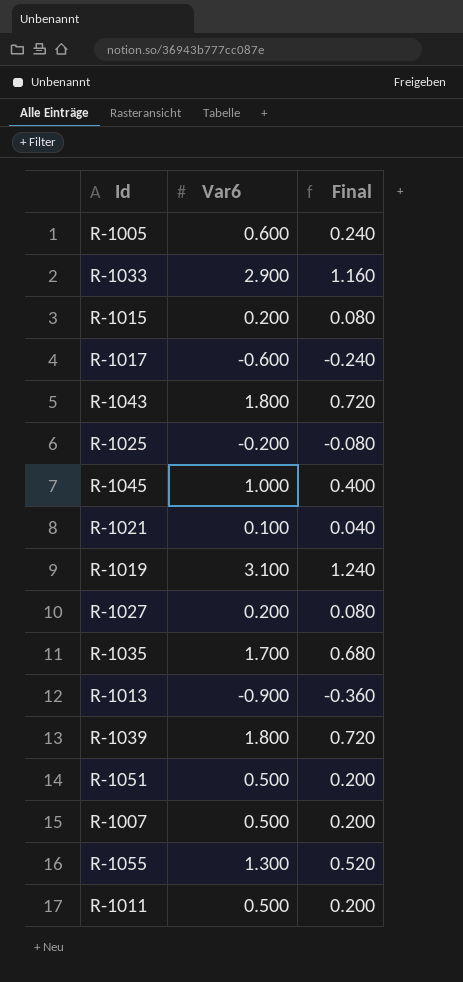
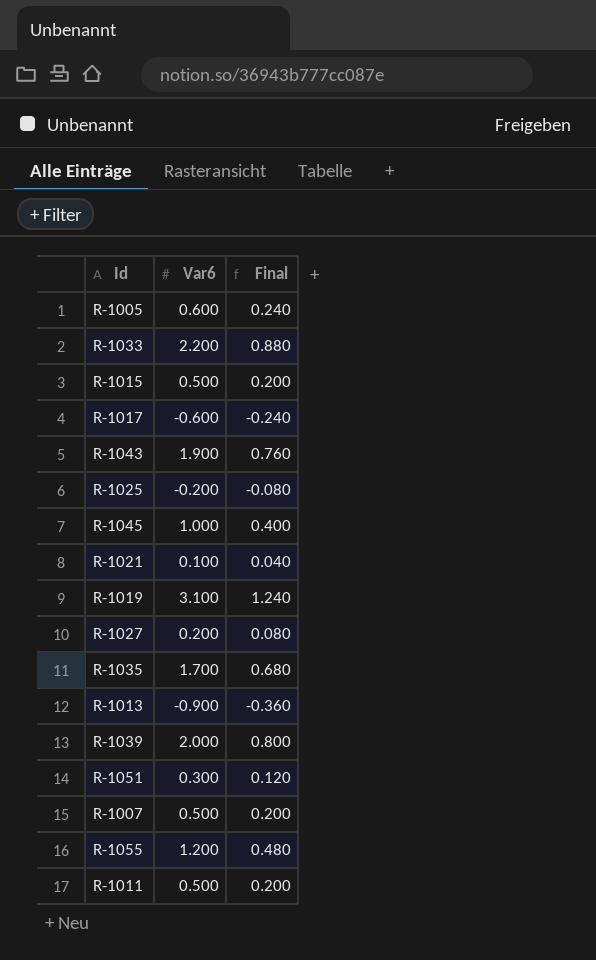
R-1033 | Var6: 2.900 -> 2.200
R-1033 | Final: 1.160 -> 0.880
R-1015 | Var6: 0.200 -> 0.500
R-1015 | Final: 0.080 -> 0.200
R-1043 | Var6: 1.800 -> 1.900
R-1043 | Final: 0.720 -> 0.760
R-1039 | Var6: 1.800 -> 2.000
R-1039 | Final: 0.720 -> 0.800
R-1051 | Var6: 0.500 -> 0.300
R-1051 | Final: 0.200 -> 0.120
R-1055 | Var6: 1.300 -> 1.200
R-1055 | Final: 0.520 -> 0.480

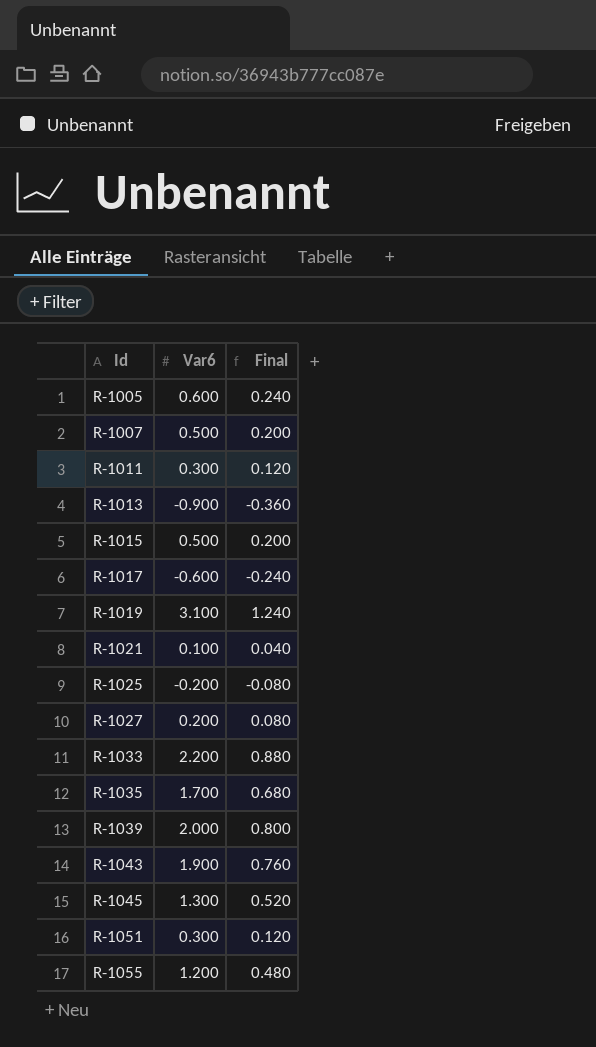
row order: none -> Id ascending
R-1011 | Var6: 0.500 -> 0.300
R-1011 | Final: 0.200 -> 0.120
R-1045 | Var6: 1.000 -> 1.300
R-1045 | Final: 0.400 -> 0.520

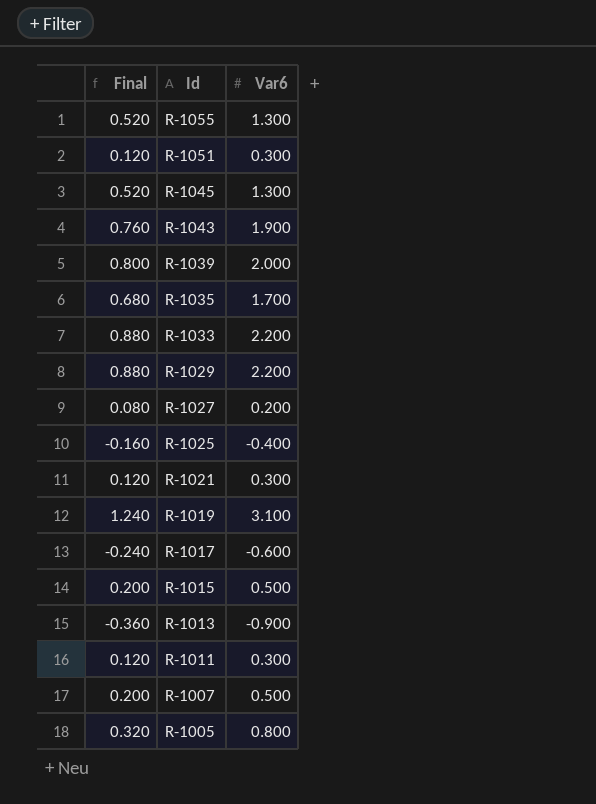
row order: Id ascending -> Id descending
column Final | position: 3 -> 1
R-1055 | Final: 0.480 -> 0.520
R-1055 | Var6: 1.200 -> 1.300
row R-1029: none -> 0.880 | 2.200
R-1025 | Final: -0.080 -> -0.160
R-1025 | Var6: -0.200 -> -0.400
R-1021 | Final: 0.040 -> 0.120
R-1021 | Var6: 0.100 -> 0.300
R-1005 | Final: 0.240 -> 0.320
R-1005 | Var6: 0.600 -> 0.800

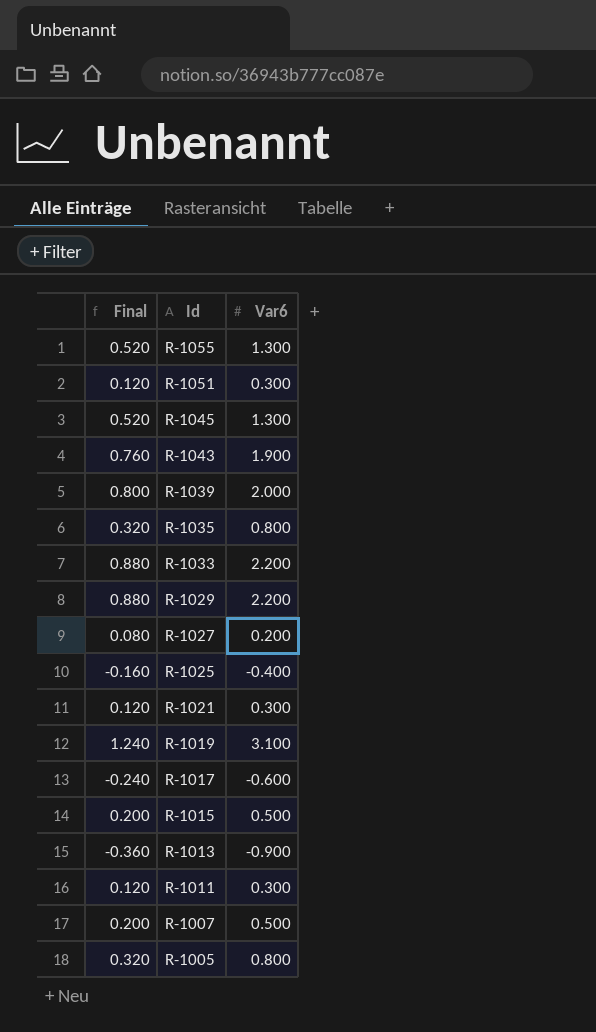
R-1035 | Final: 0.680 -> 0.320
R-1035 | Var6: 1.700 -> 0.800

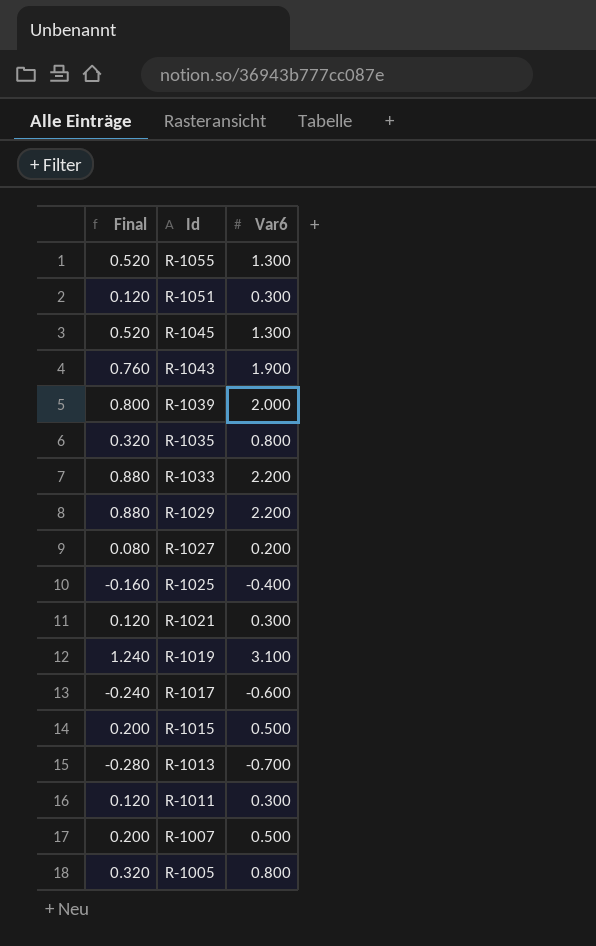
R-1013 | Final: -0.360 -> -0.280
R-1013 | Var6: -0.900 -> -0.700

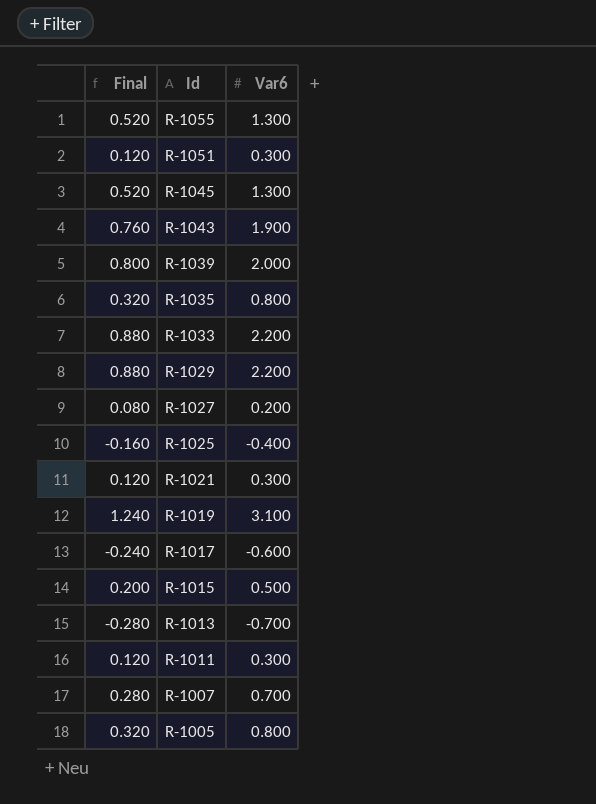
R-1007 | Final: 0.200 -> 0.280
R-1007 | Var6: 0.500 -> 0.700

